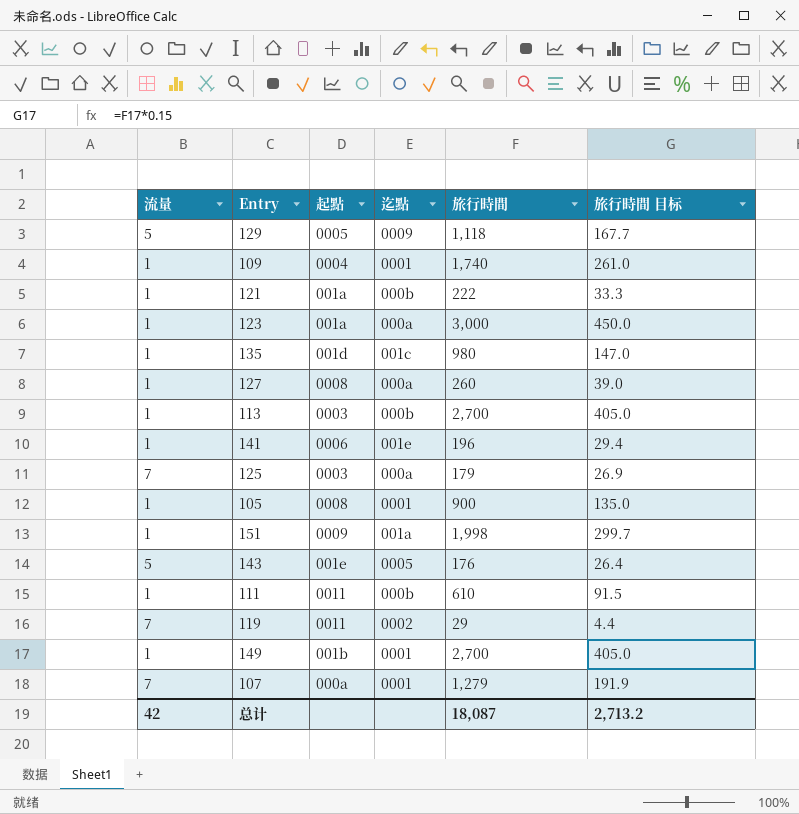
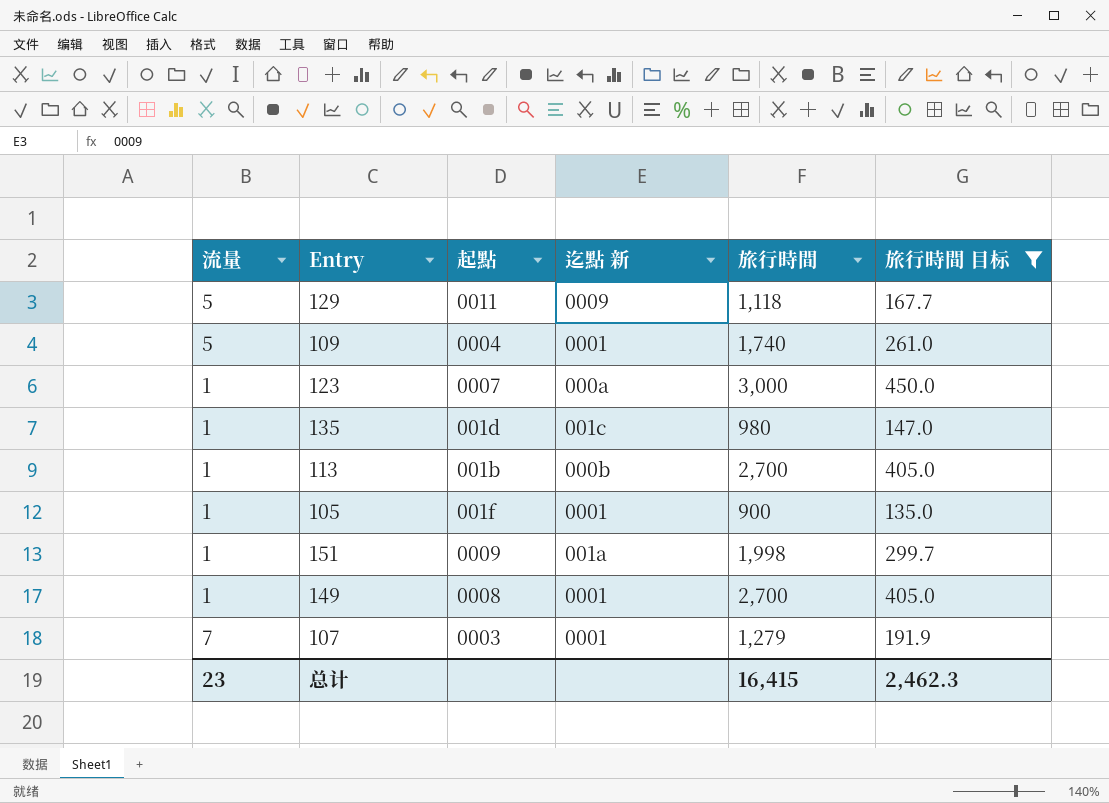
filter: none -> 旅行時間 目标 >= 135.0
column name: 迄點 -> 迄點 新
129 | 起點: 0005 -> 0011
109 | 流量: 1 -> 5
123 | 起點: 001a -> 0007
113 | 起點: 0003 -> 001b
105 | 起點: 0008 -> 001f
149 | 起點: 001b -> 0008
107 | 起點: 000a -> 0003
总计 | 流量: 42 -> 23
总计 | 旅行時間: 18,087 -> 16,415
总计 | 旅行時間 目标: 2,713.2 -> 2,462.3

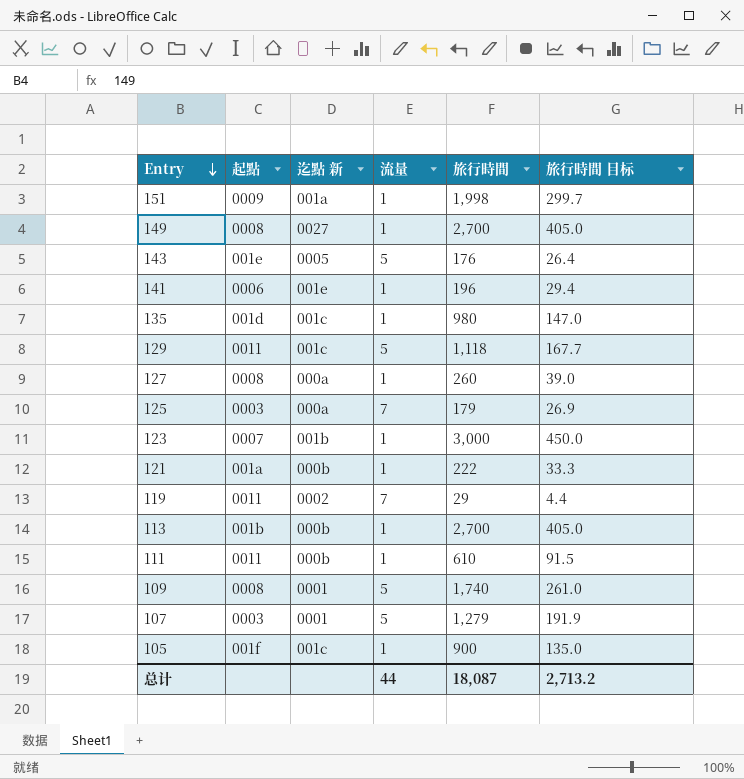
filter: 旅行時間 目标 >= 135.0 -> none
row order: none -> Entry descending
column 流量 | position: 1 -> 4
149 | 迄點 新: 0001 -> 0027
129 | 迄點 新: 0009 -> 001c
123 | 迄點 新: 000a -> 001b
109 | 起點: 0004 -> 0008
107 | 流量: 7 -> 5
105 | 迄點 新: 0001 -> 001c
总计 | 流量: 23 -> 44
总计 | 旅行時間: 16,415 -> 18,087
总计 | 旅行時間 目标: 2,462.3 -> 2,713.2

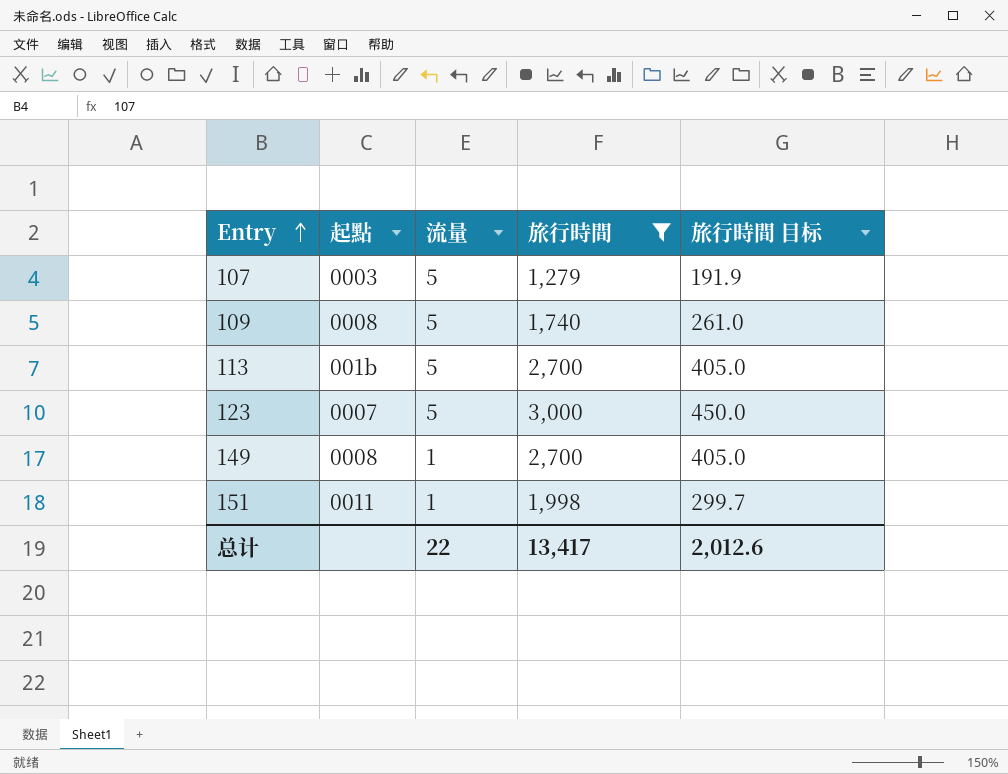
filter: none -> 旅行時間 >= 1,279
row order: Entry descending -> Entry ascending
column 迄點 新 | position: 3 -> none
113 | 流量: 1 -> 5
123 | 流量: 1 -> 5
151 | 起點: 0009 -> 0011
总计 | 流量: 44 -> 22
总计 | 旅行時間: 18,087 -> 13,417
总计 | 旅行時間 目标: 2,713.2 -> 2,012.6

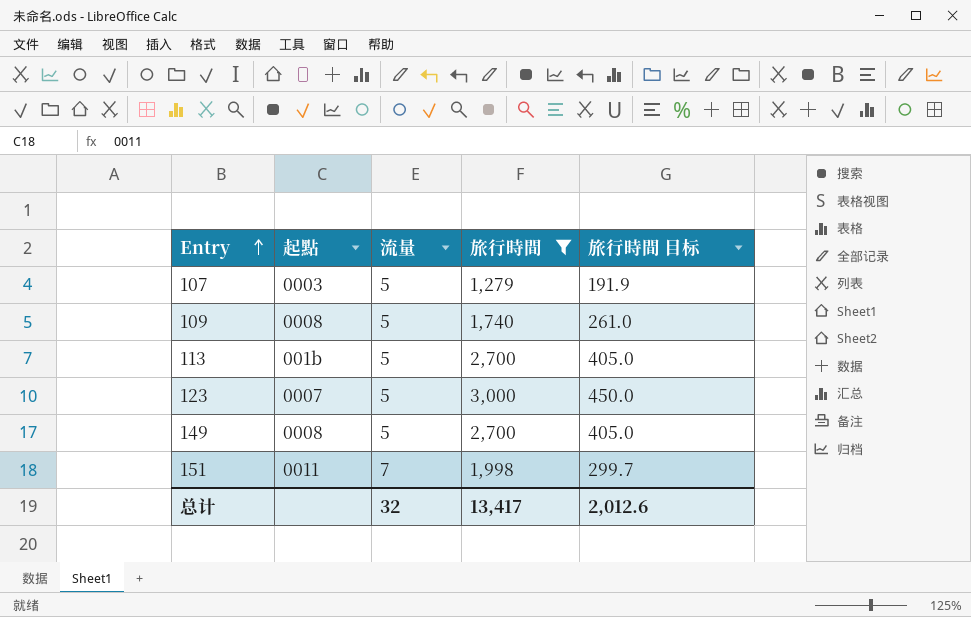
149 | 流量: 1 -> 5
151 | 流量: 1 -> 7
总计 | 流量: 22 -> 32

